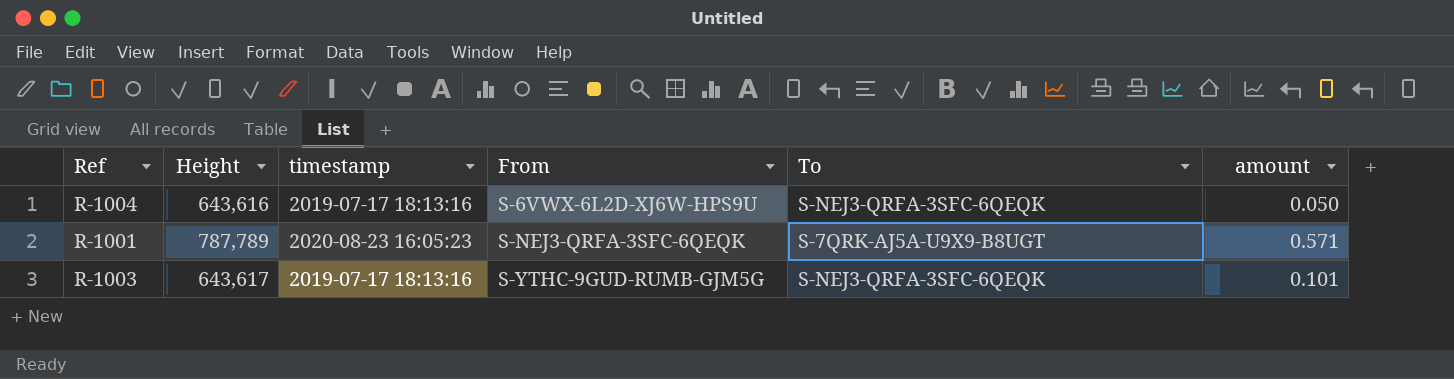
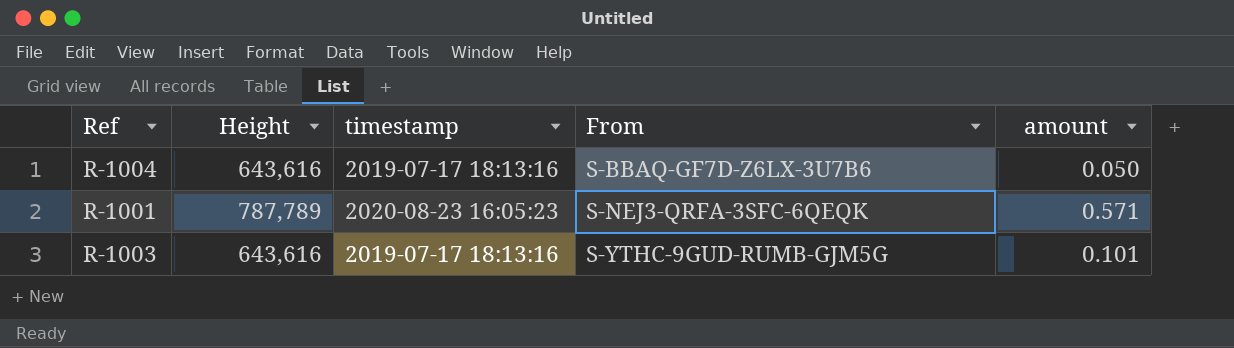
column To | position: 5 -> none
R-1004 | From: S-6VWX-6L2D-XJ6W-HPS9U -> S-BBAQ-GF7D-Z6LX-3U7B6
R-1003 | Height: 643,617 -> 643,616

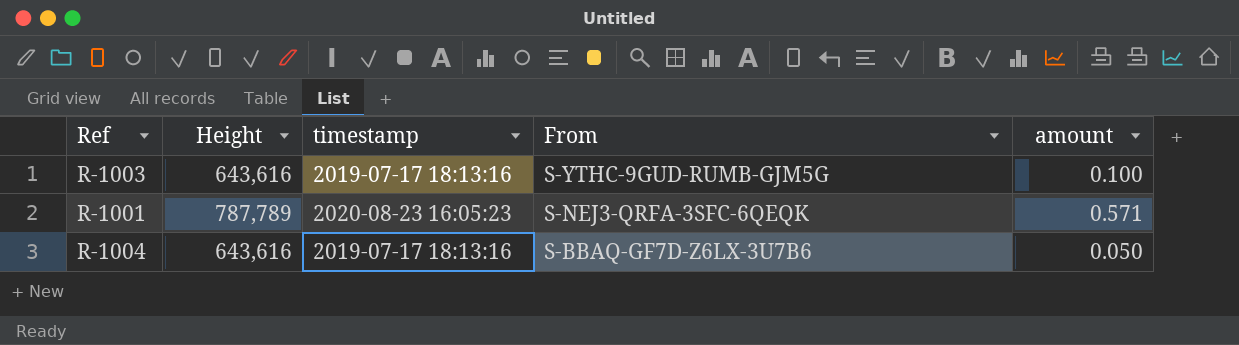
row order: From ascending -> From descending
R-1003 | amount: 0.101 -> 0.100

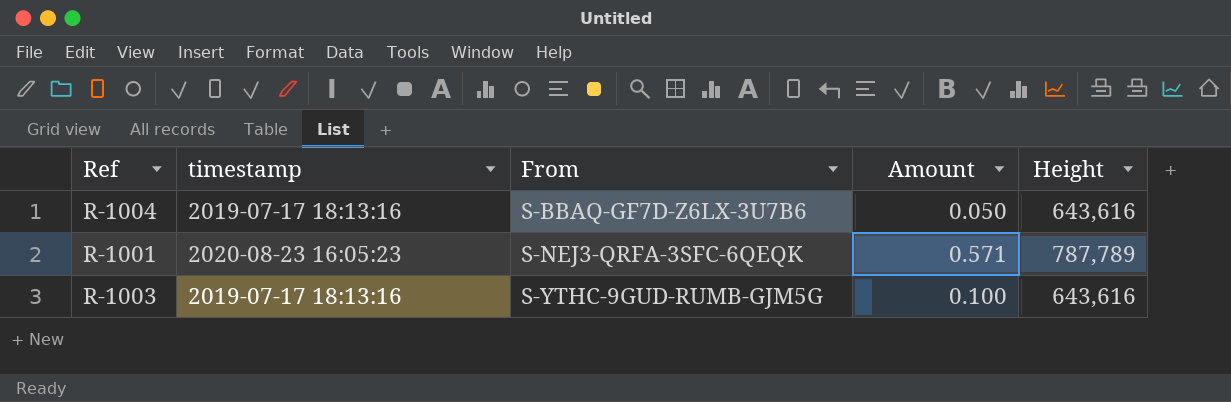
row order: From descending -> From ascending
column name: amount -> Amount
column Height | position: 2 -> 5

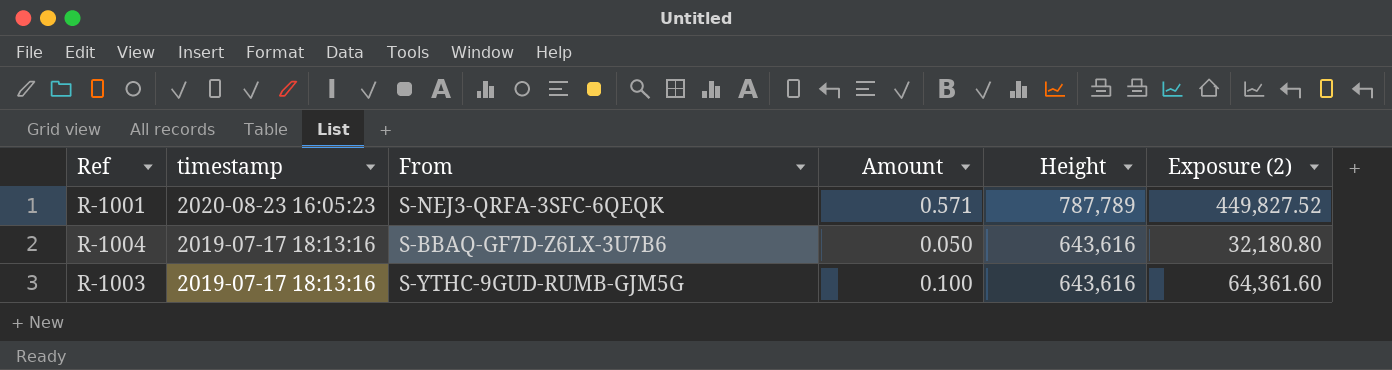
row order: From ascending -> timestamp descending
column Exposure (2) | formula: none -> [Amount] * [Height]

